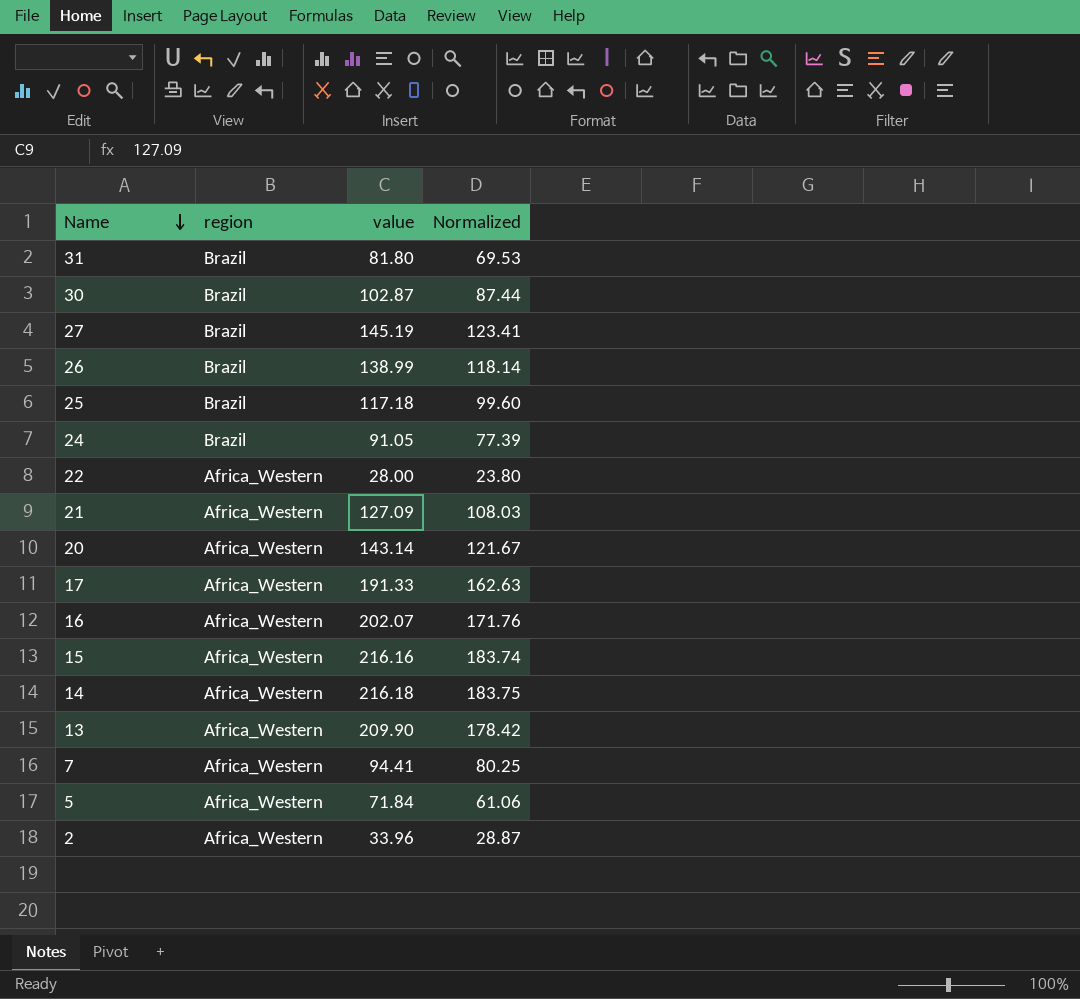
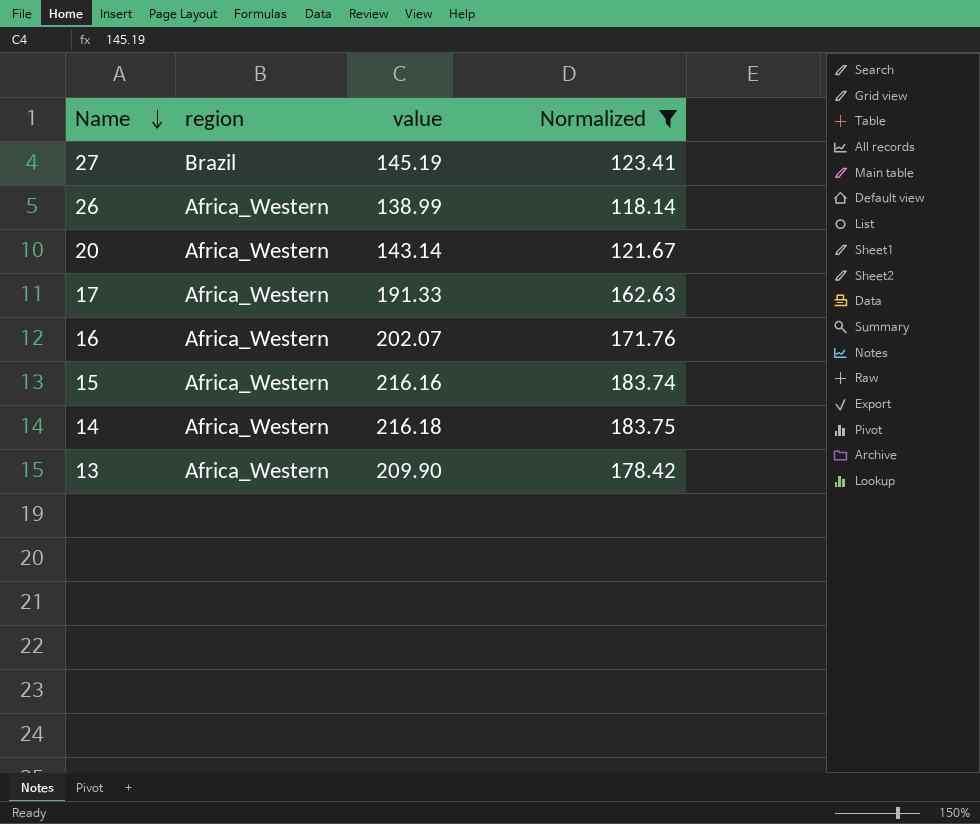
filter: none -> Normalized >= 118.14
26 | region: Brazil -> Africa_Western

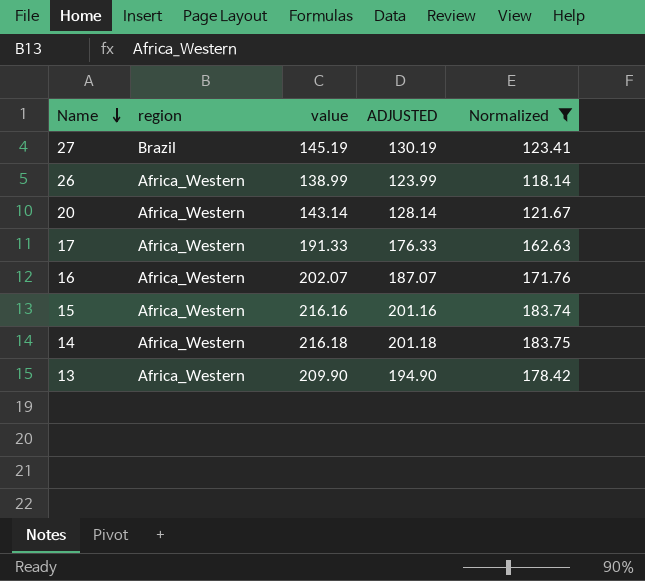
column ADJUSTED | formula: none -> [value] - 15

